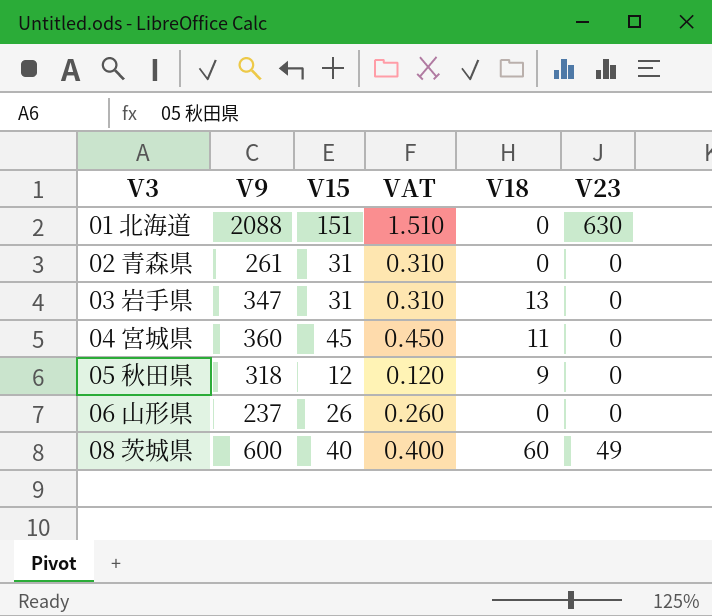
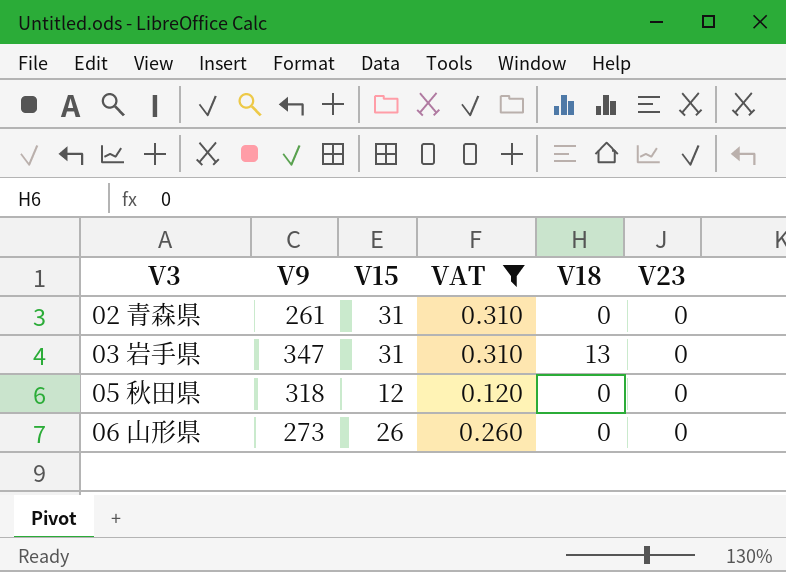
filter: none -> VAT <= 0.310
05 秋田県 | V18: 9 -> 0
06 山形県 | V9: 237 -> 273

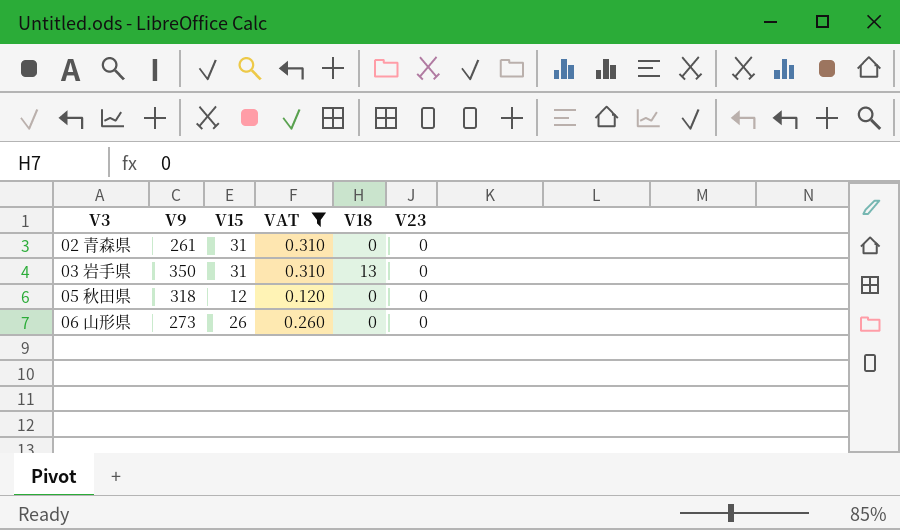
03 岩手県 | V9: 347 -> 350

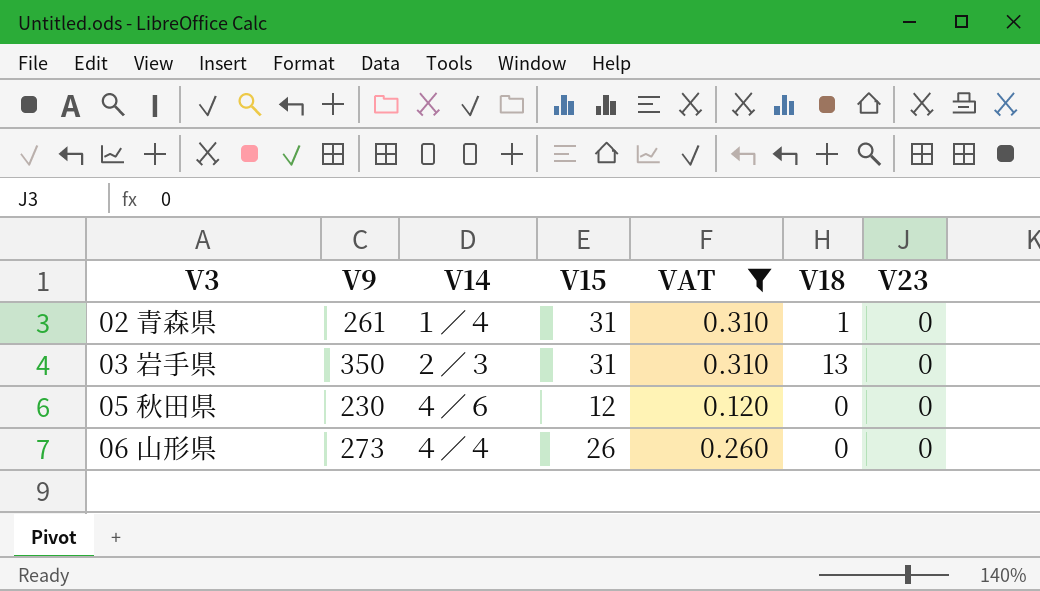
column V14 | position: none -> 3
02 青森県 | V18: 0 -> 1
05 秋田県 | V9: 318 -> 230

